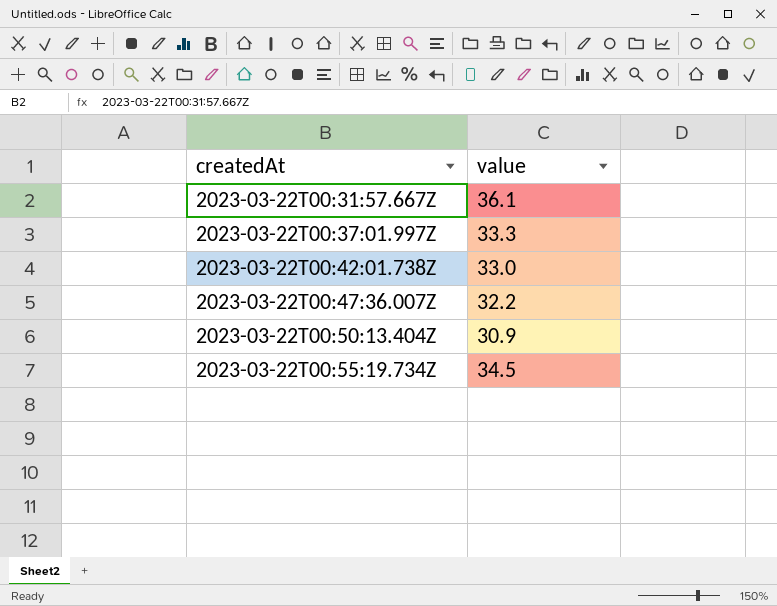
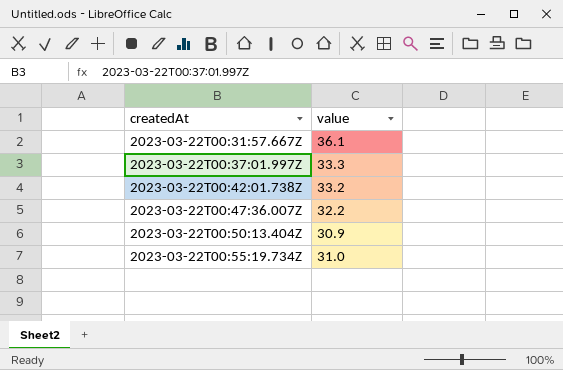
2023-03-22T00:42:01.738Z | value: 33.0 -> 33.2
2023-03-22T00:55:19.734Z | value: 34.5 -> 31.0

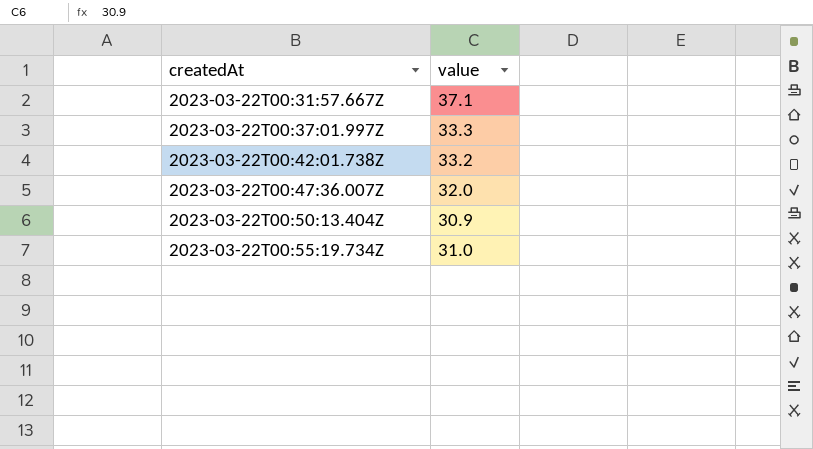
2023-03-22T00:31:57.667Z | value: 36.1 -> 37.1
2023-03-22T00:47:36.007Z | value: 32.2 -> 32.0

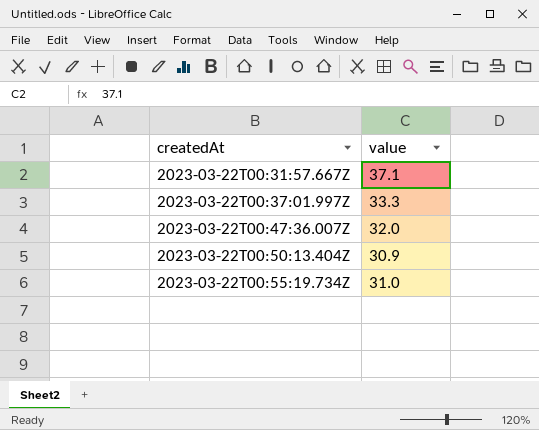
row 2023-03-22T00:42:01.738Z: 33.2 -> none

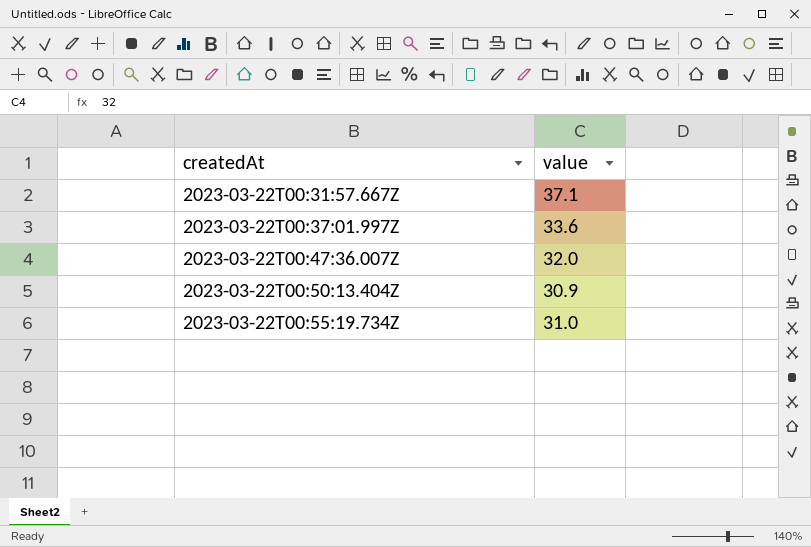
2023-03-22T00:37:01.997Z | value: 33.3 -> 33.6

